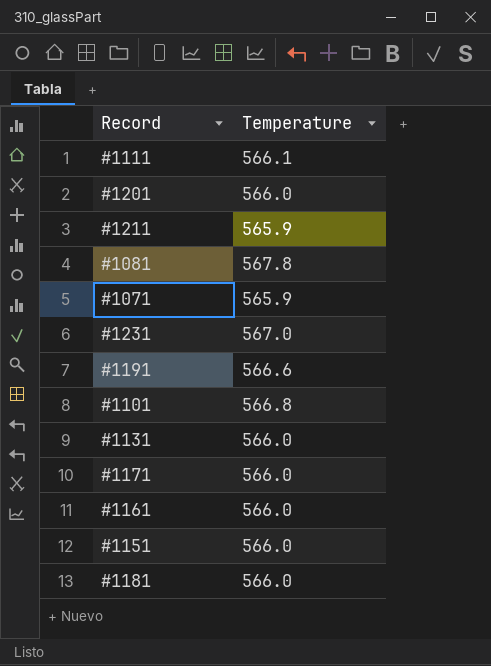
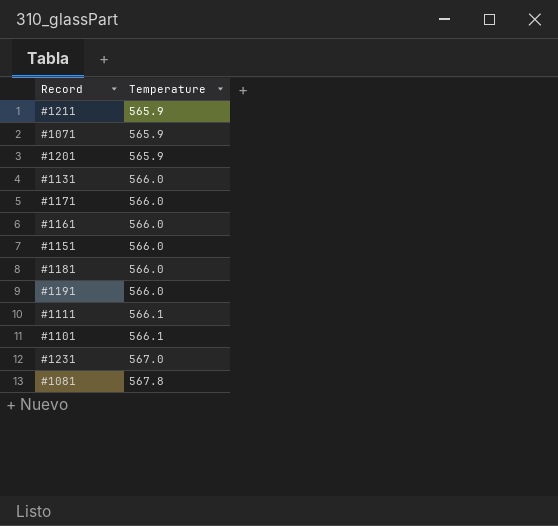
row order: none -> Temperature ascending
#1201 | Temperature: 566.0 -> 565.9
#1191 | Temperature: 566.6 -> 566.0
#1101 | Temperature: 566.8 -> 566.1

